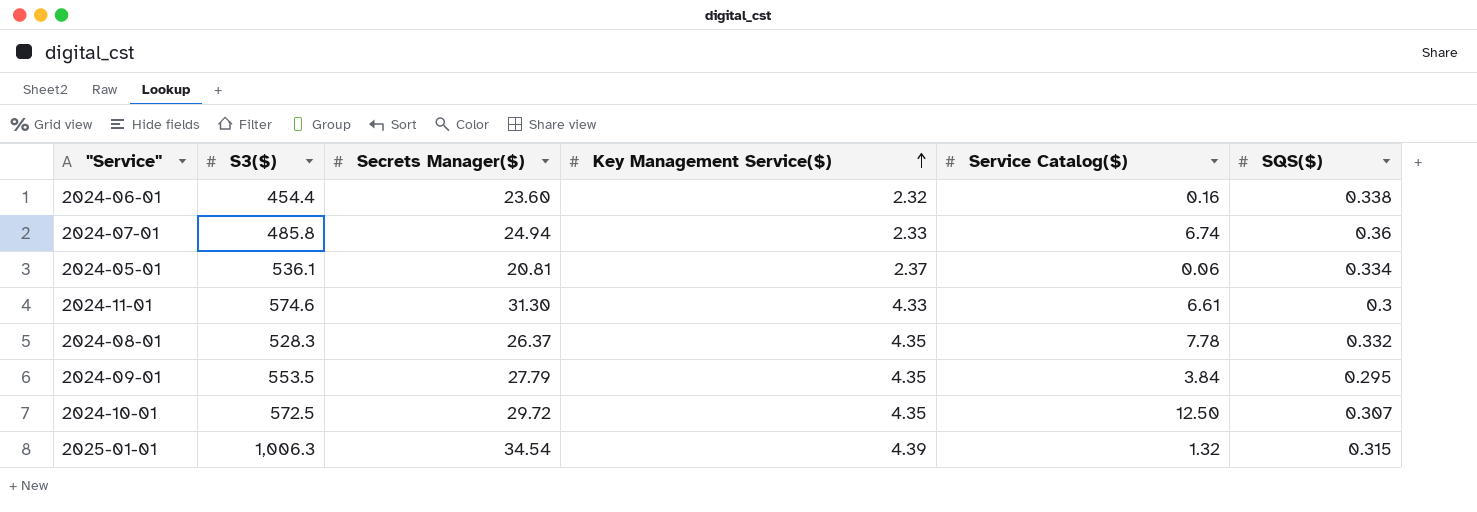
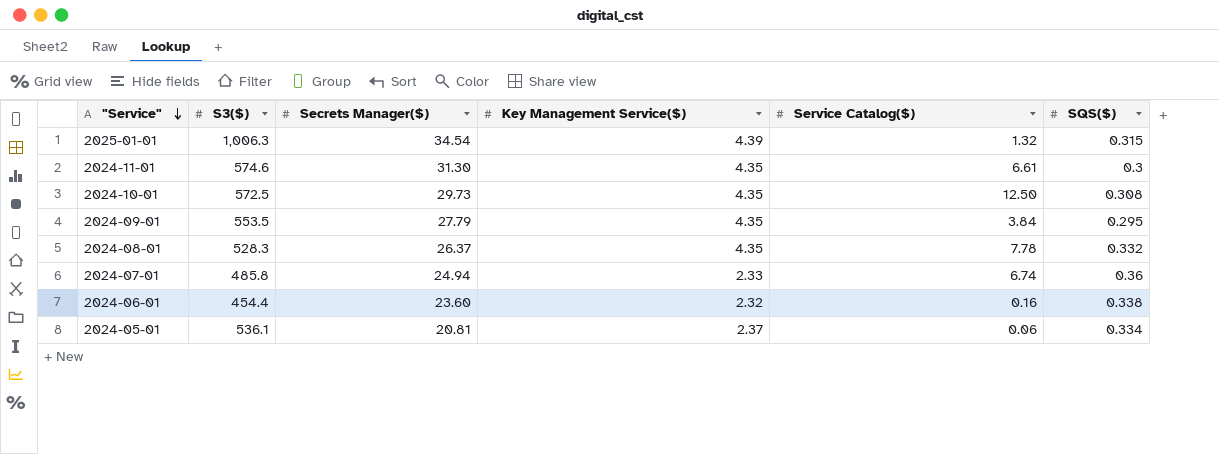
row order: Key Management Service($) ascending -> "Service" descending
2024-11-01 | Key Management Service($): 4.33 -> 4.35
2024-10-01 | Secrets Manager($): 29.72 -> 29.73
2024-10-01 | SQS($): 0.307 -> 0.308

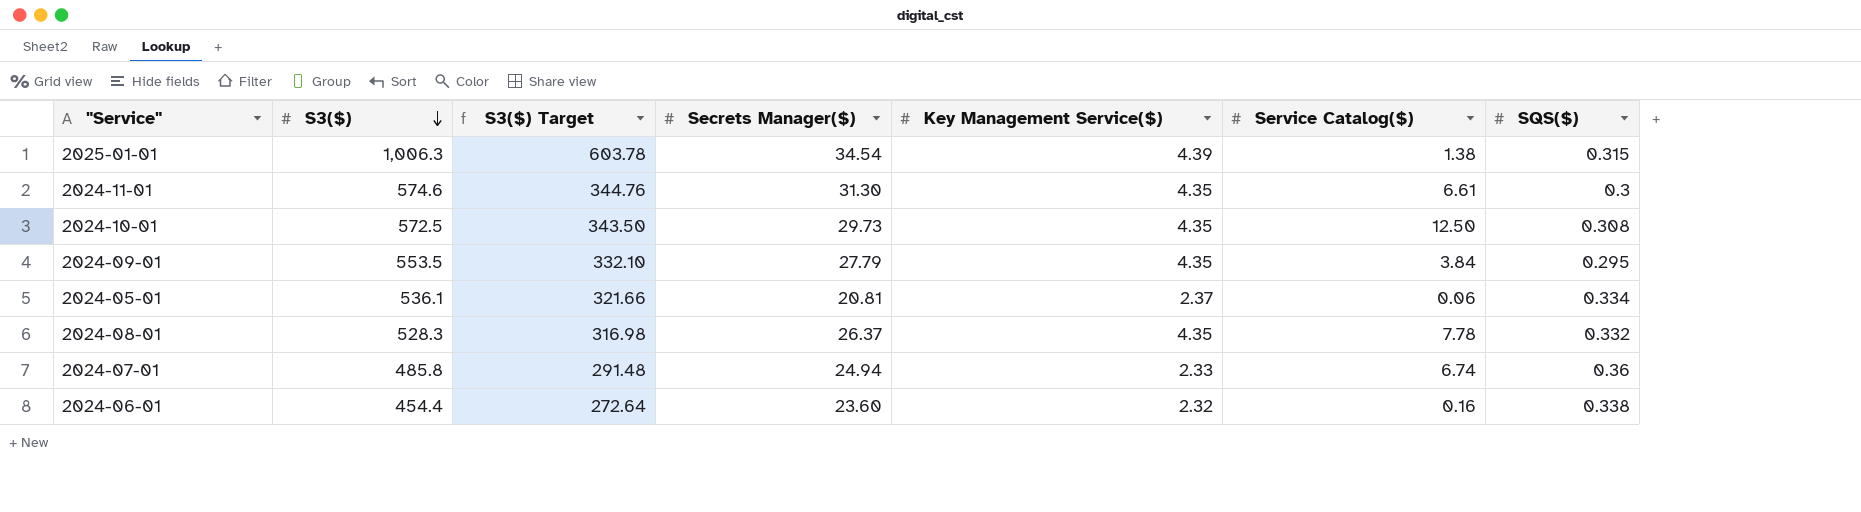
row order: "Service" descending -> S3($) descending
column S3($) Target | formula: none -> [S3($)] * 0.6
2025-01-01 | Service Catalog($): 1.32 -> 1.38

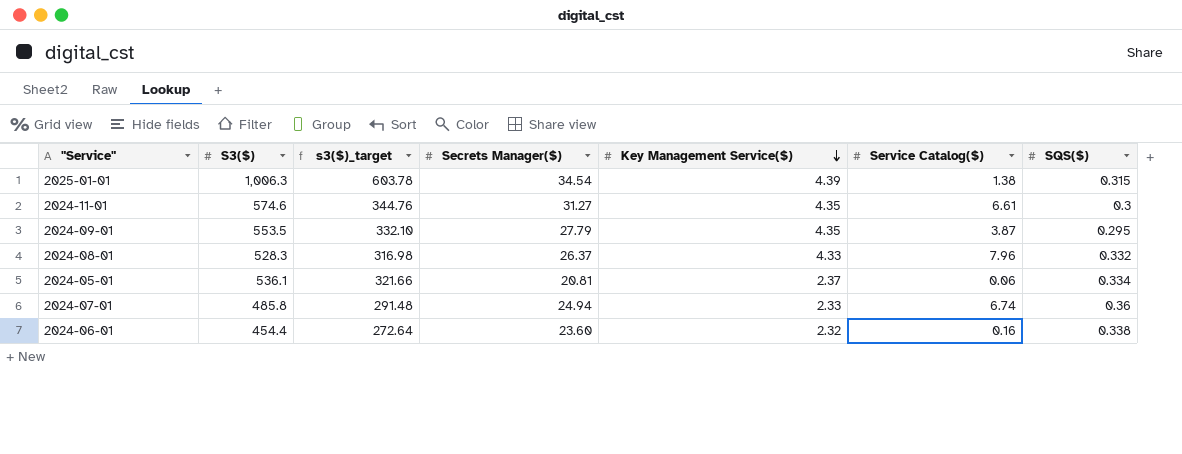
row order: S3($) descending -> Key Management Service($) descending
column name: S3($) Target -> s3($)_target
row 2024-10-01: 572.5 | 343.50 | 29.73 | 4.35 | 12.50 | 0.308 -> none
2024-11-01 | Secrets Manager($): 31.30 -> 31.27
2024-09-01 | Service Catalog($): 3.84 -> 3.87
2024-08-01 | Key Management Service($): 4.35 -> 4.33
2024-08-01 | Service Catalog($): 7.78 -> 7.96

